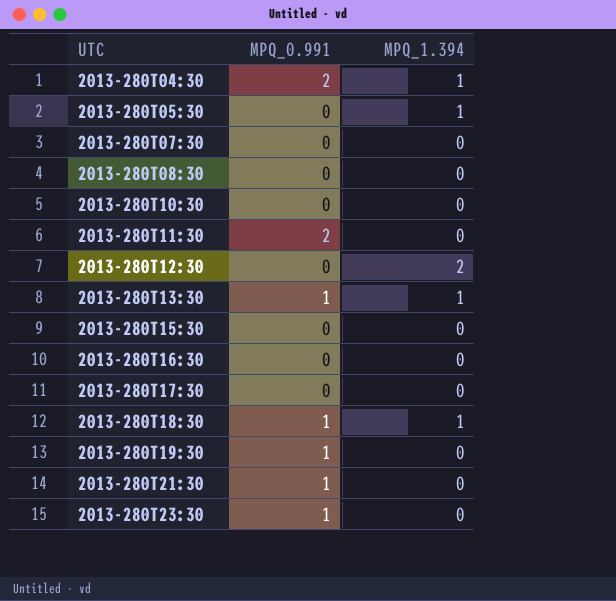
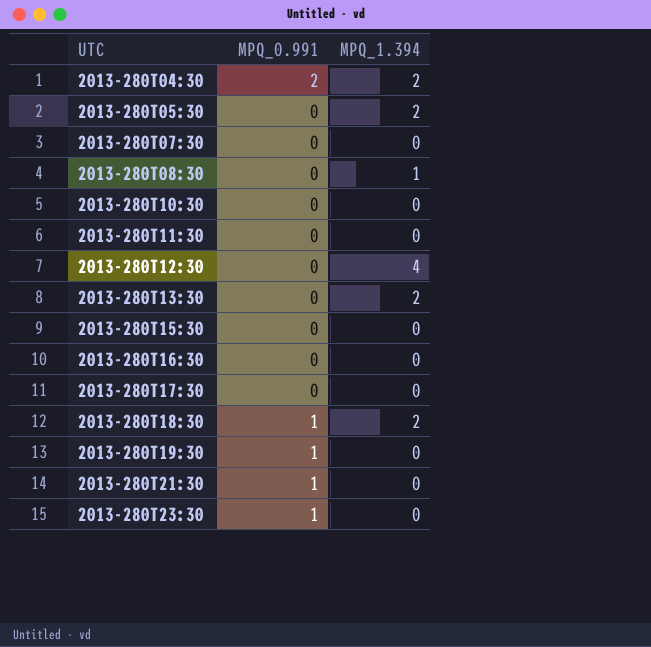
2013-280T04:30 | MPQ_1.394: 1 -> 2
2013-280T05:30 | MPQ_1.394: 1 -> 2
2013-280T08:30 | MPQ_1.394: 0 -> 1
2013-280T11:30 | MPQ_0.991: 2 -> 0
2013-280T12:30 | MPQ_1.394: 2 -> 4
2013-280T13:30 | MPQ_0.991: 1 -> 0
2013-280T13:30 | MPQ_1.394: 1 -> 2
2013-280T18:30 | MPQ_1.394: 1 -> 2

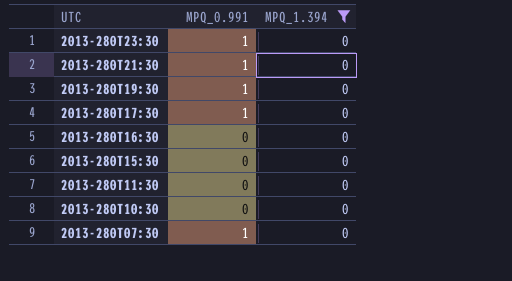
filter: none -> MPQ_1.394 = 0
row order: UTC ascending -> UTC descending
2013-280T17:30 | MPQ_0.991: 0 -> 1
2013-280T07:30 | MPQ_0.991: 0 -> 1

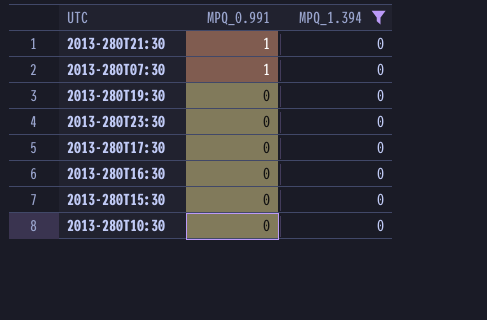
row order: UTC descending -> MPQ_0.991 descending
row 2013-280T11:30: 0 | 0 -> none
2013-280T19:30 | MPQ_0.991: 1 -> 0
2013-280T23:30 | MPQ_0.991: 1 -> 0
2013-280T17:30 | MPQ_0.991: 1 -> 0

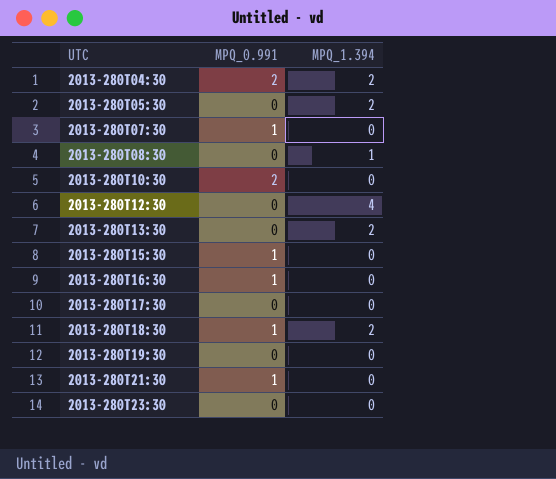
filter: MPQ_1.394 = 0 -> none
row order: MPQ_0.991 descending -> UTC ascending
2013-280T10:30 | MPQ_0.991: 0 -> 2
2013-280T15:30 | MPQ_0.991: 0 -> 1
2013-280T16:30 | MPQ_0.991: 0 -> 1

